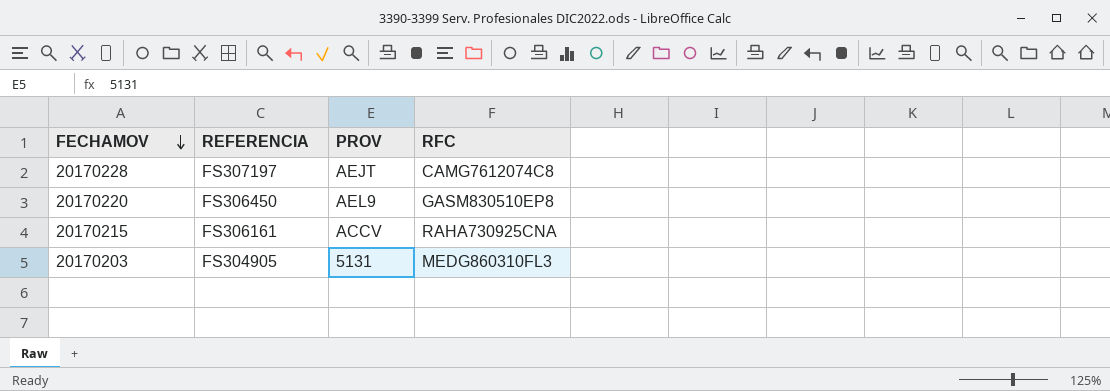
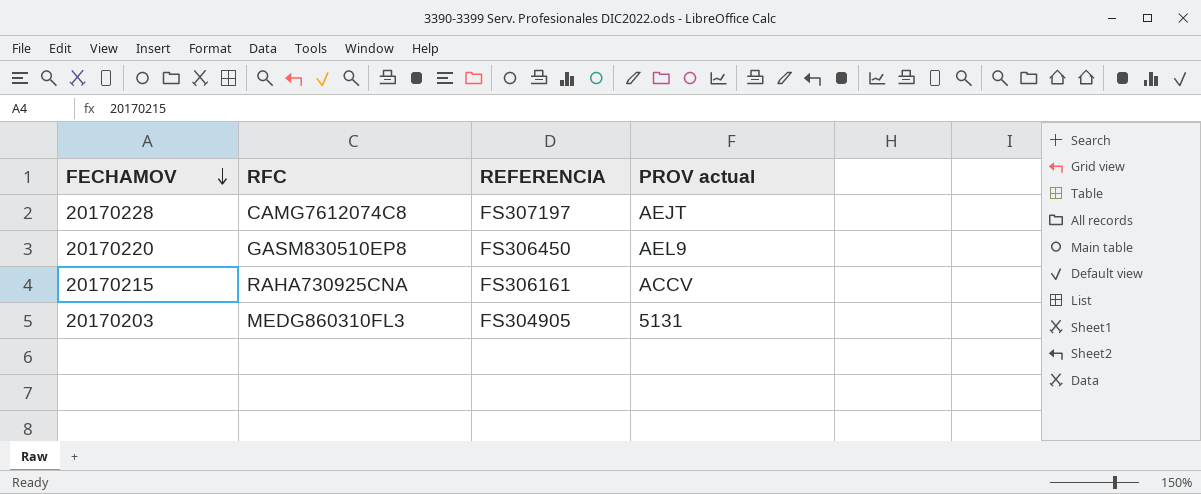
column RFC | position: 4 -> 2
column name: PROV -> PROV actual

